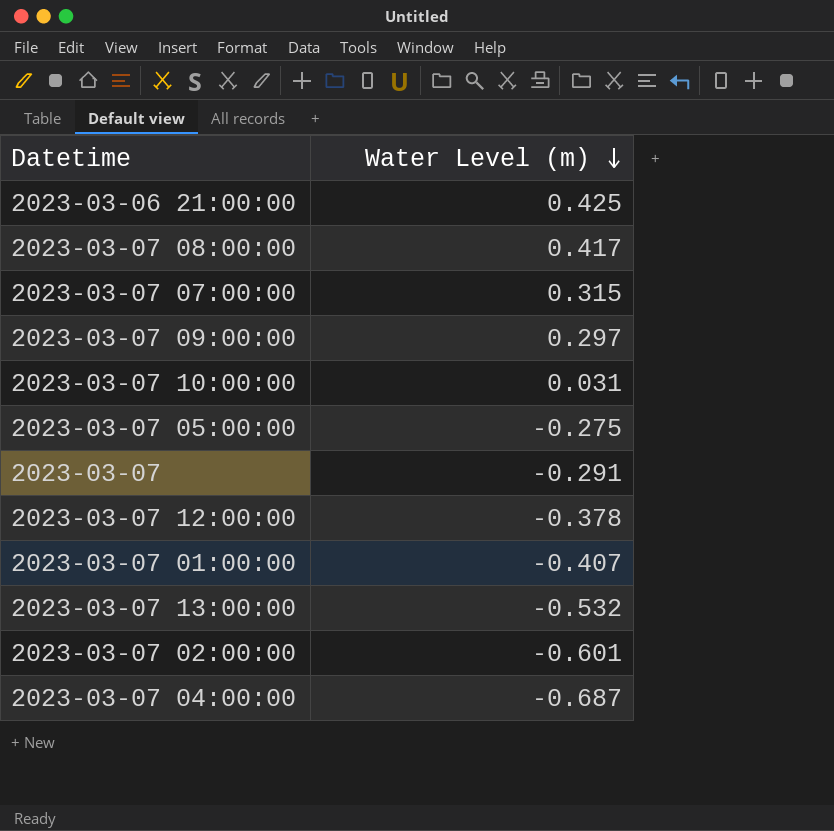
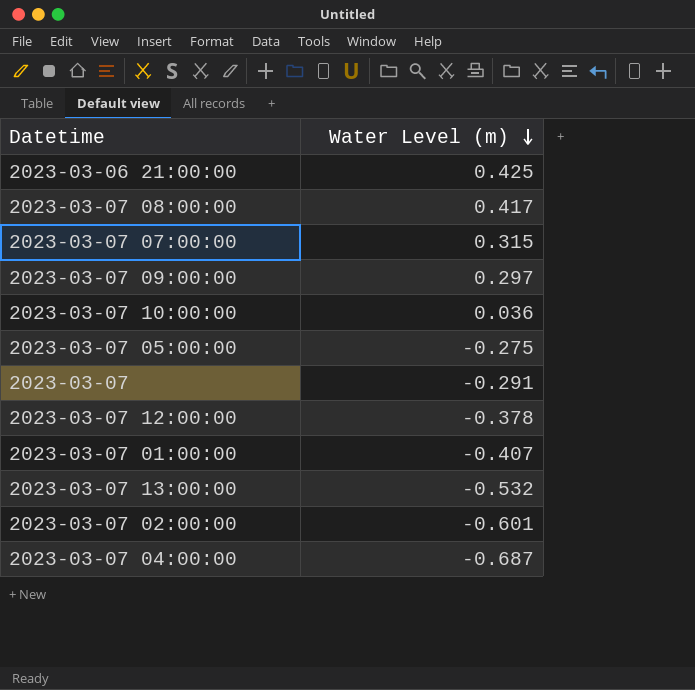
2023-03-07 10:00:00 | Water Level (m): 0.031 -> 0.036

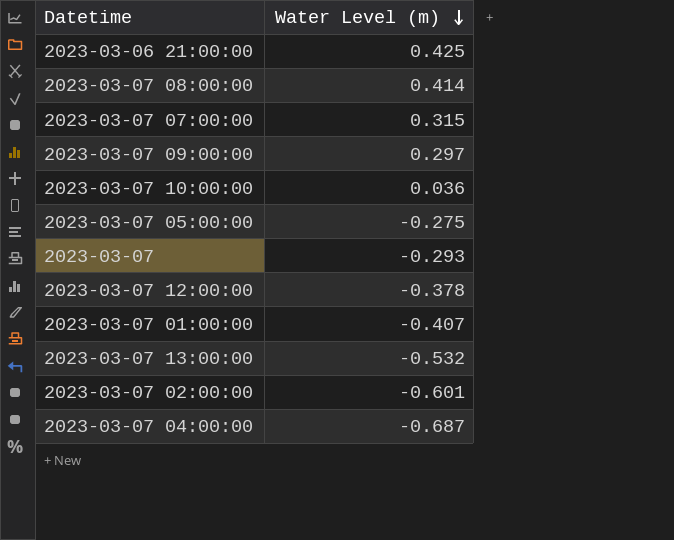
2023-03-07 08:00:00 | Water Level (m): 0.417 -> 0.414
2023-03-07 | Water Level (m): -0.291 -> -0.293

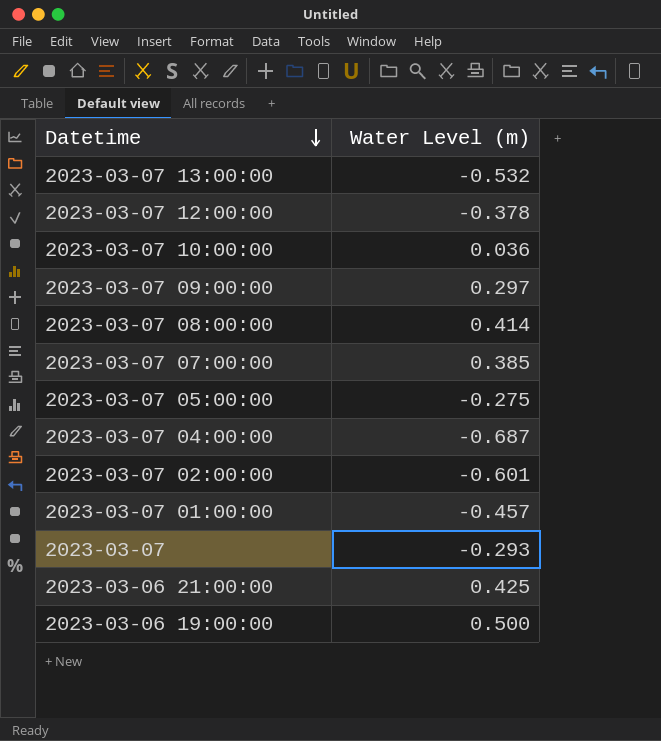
row order: Water Level (m) descending -> Datetime descending
2023-03-07 07:00:00 | Water Level (m): 0.315 -> 0.385
2023-03-07 01:00:00 | Water Level (m): -0.407 -> -0.457
row 2023-03-06 19:00:00: none -> 0.500

